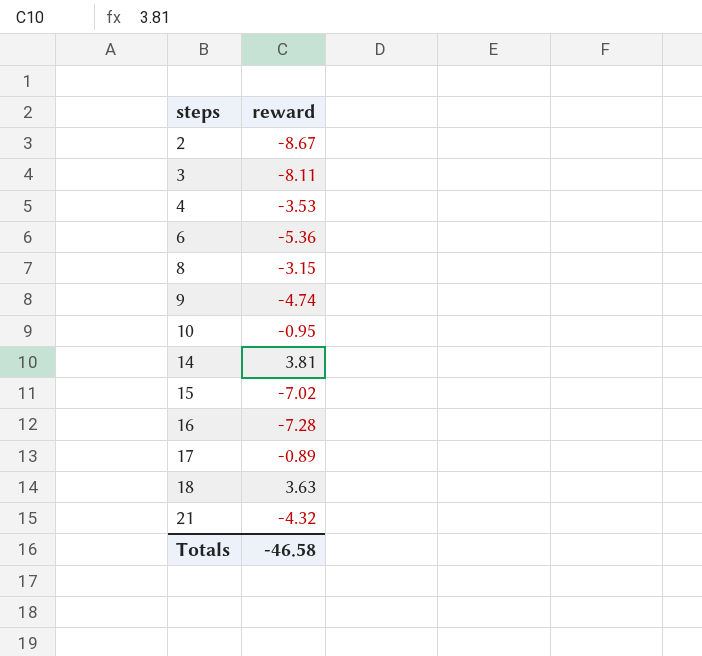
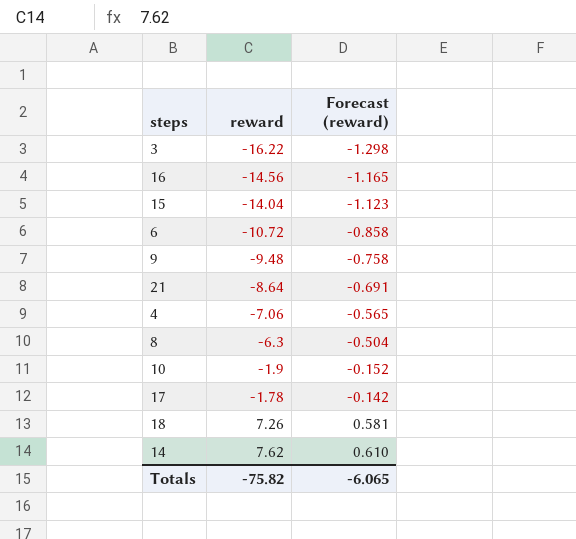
row order: steps ascending -> reward ascending
column Forecast (reward) | formula: none -> [reward] * 0.08
row 2: -8.67 -> none
3 | reward: -8.11 -> -16.22
16 | reward: -7.28 -> -14.56
15 | reward: -7.02 -> -14.04
6 | reward: -5.36 -> -10.72
9 | reward: -4.74 -> -9.48
21 | reward: -4.32 -> -8.64
4 | reward: -3.53 -> -7.06
8 | reward: -3.15 -> -6.3
10 | reward: -0.95 -> -1.9
17 | reward: -0.89 -> -1.78
18 | reward: 3.63 -> 7.26
14 | reward: 3.81 -> 7.62
Totals | reward: -46.58 -> -75.82

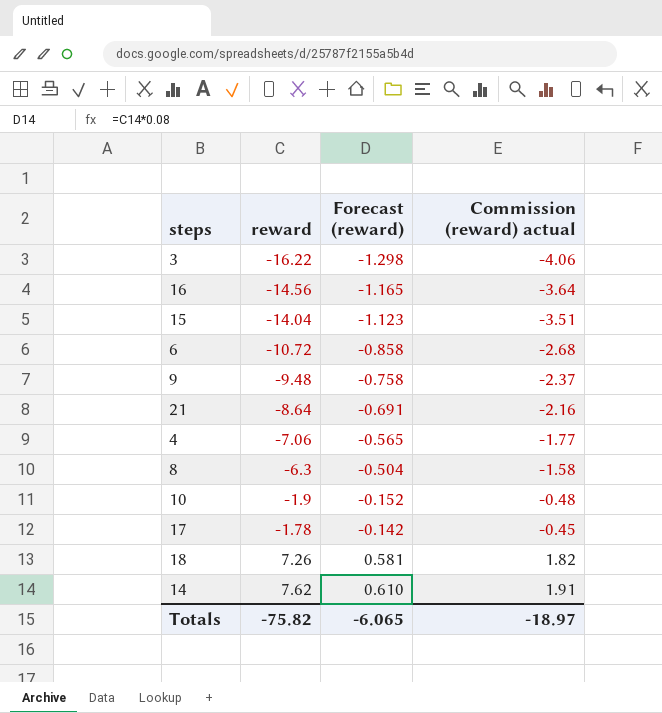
column Commission (reward) actual | formula: none -> [reward] * 0.25

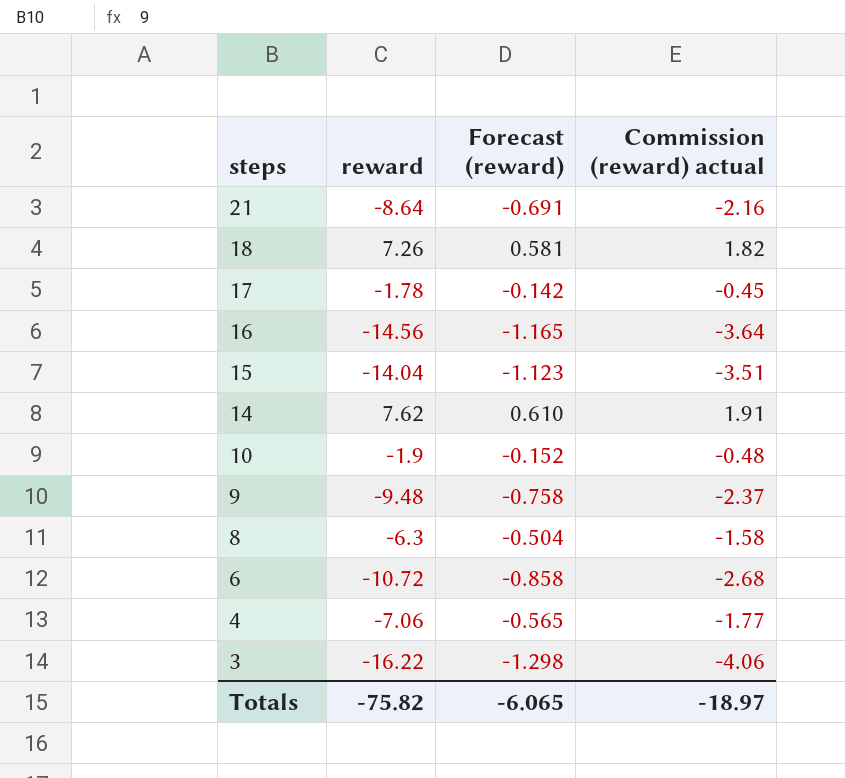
row order: reward ascending -> steps descending

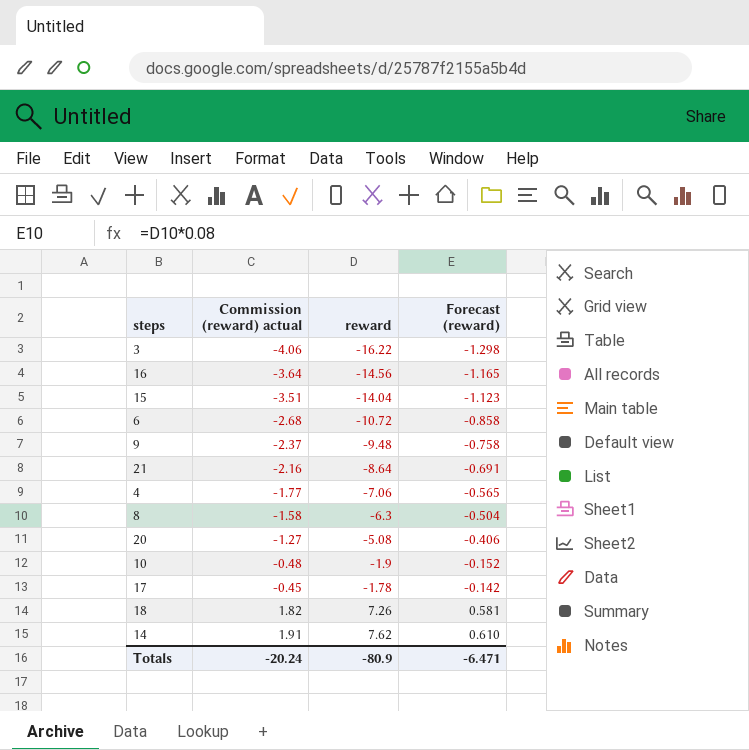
row order: steps descending -> Commission (reward) actual ascending
column Commission (reward) actual | position: 4 -> 2
row 20: none -> -1.27 | -5.08 | -0.406
Totals | Commission (reward) actual: -18.97 -> -20.24
Totals | reward: -75.82 -> -80.9
Totals | Forecast (reward): -6.065 -> -6.471

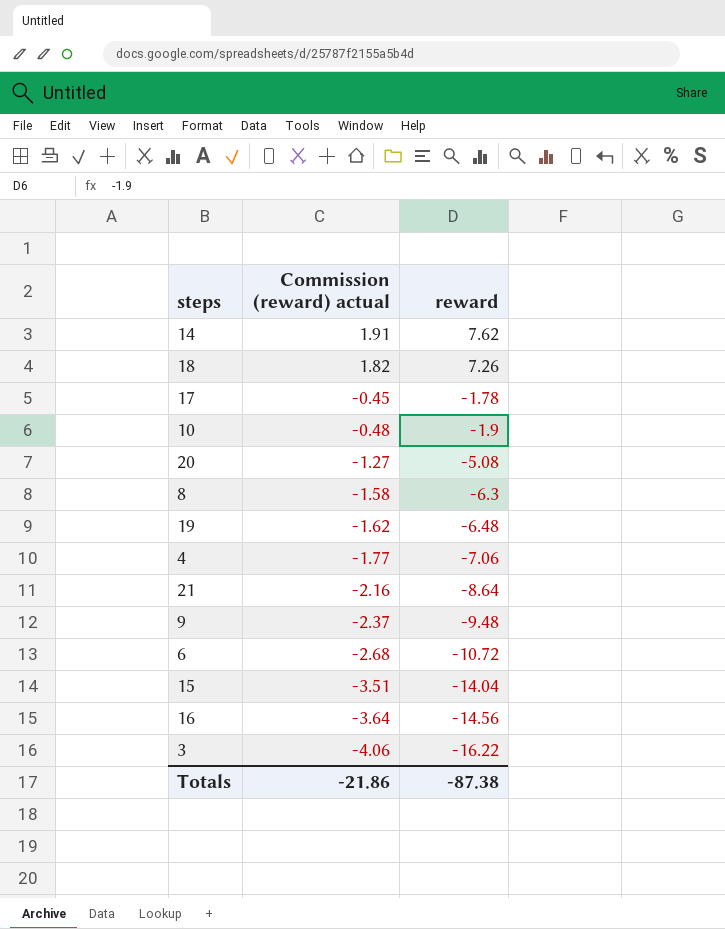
row order: Commission (reward) actual ascending -> Commission (reward) actual descending
column Forecast (reward) | formula: [reward] * 0.08 -> none
row 19: none -> -1.62 | -6.48
Totals | Commission (reward) actual: -20.24 -> -21.86
Totals | reward: -80.9 -> -87.38

